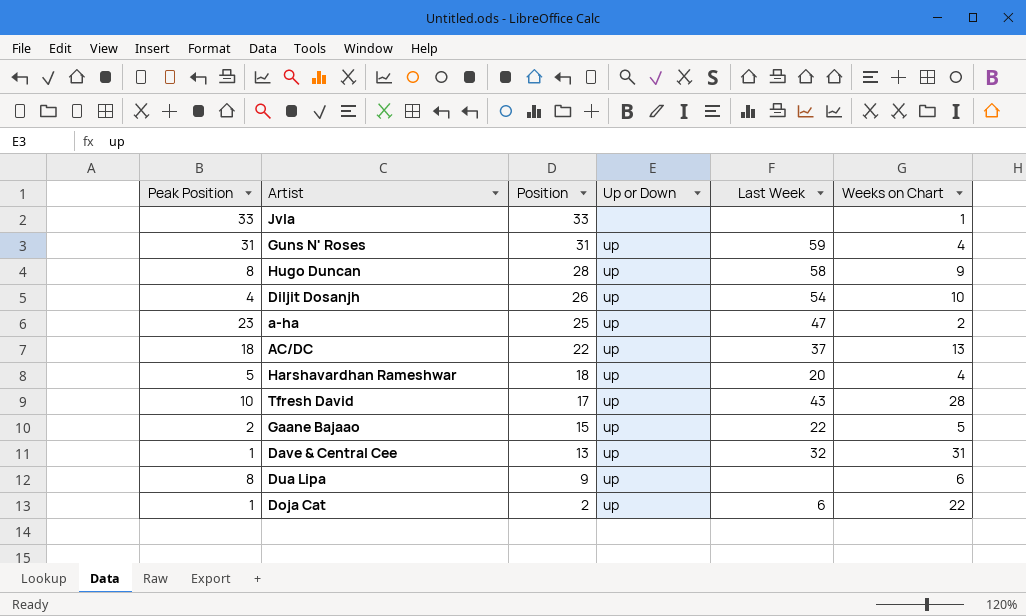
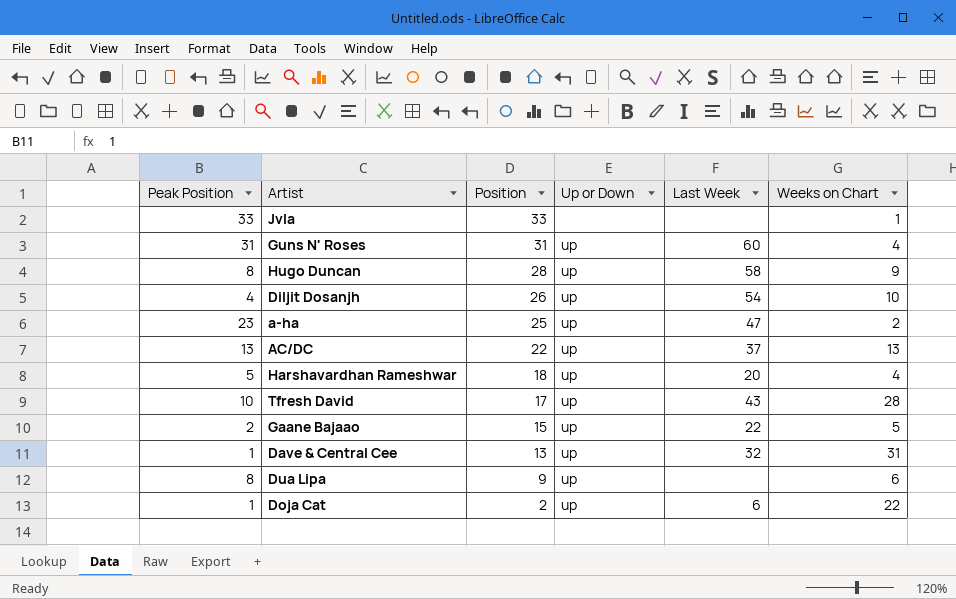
Guns N' Roses | Last Week: 59 -> 60
AC/DC | Peak Position: 18 -> 13

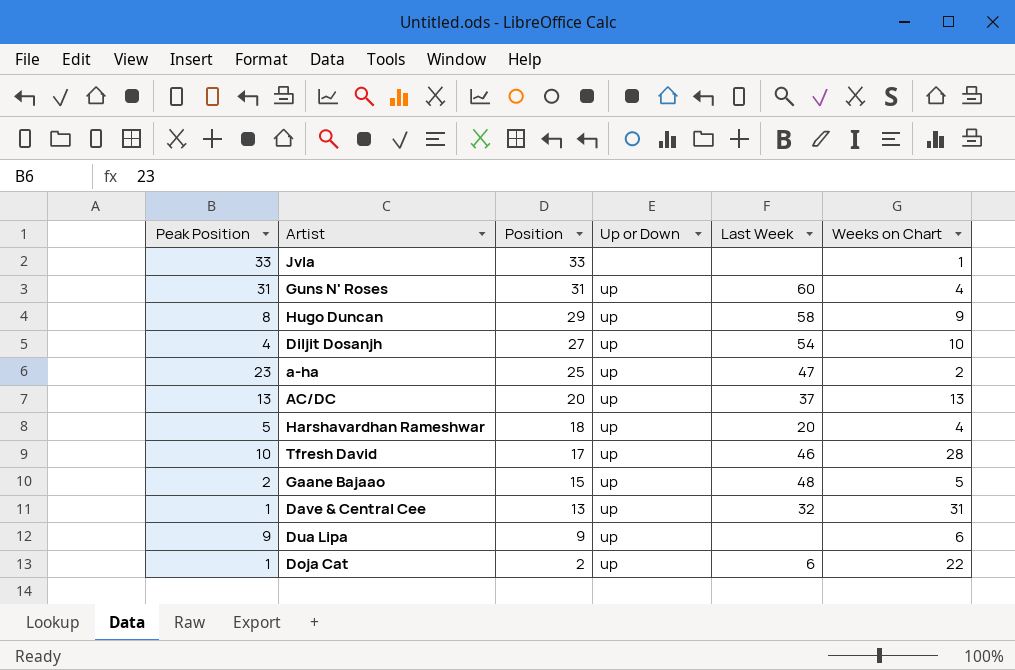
Hugo Duncan | Position: 28 -> 29
Diljit Dosanjh | Position: 26 -> 27
AC/DC | Position: 22 -> 20
Tfresh David | Last Week: 43 -> 46
Gaane Bajaao | Last Week: 22 -> 48
Dua Lipa | Peak Position: 8 -> 9

